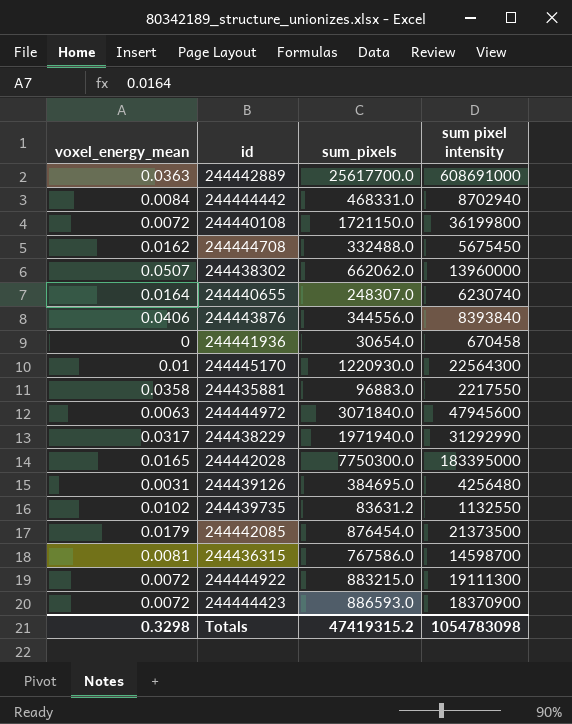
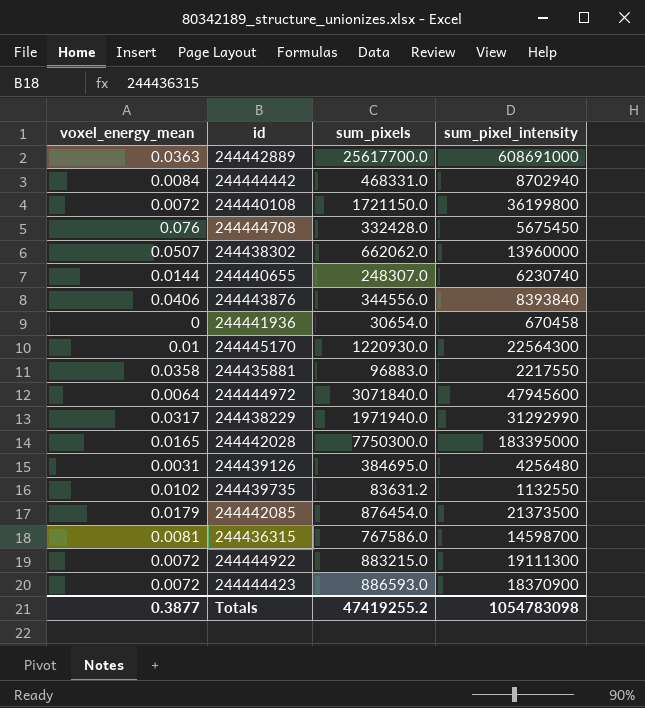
column name: sum pixel intensity -> sum_pixel_intensity
244444708 | voxel_energy_mean: 0.0162 -> 0.076
244444708 | sum_pixels: 332488.0 -> 332428.0
244440655 | voxel_energy_mean: 0.0164 -> 0.0144
244444972 | voxel_energy_mean: 0.0063 -> 0.0064
Totals | voxel_energy_mean: 0.3298 -> 0.3877
Totals | sum_pixels: 47419315.2 -> 47419255.2

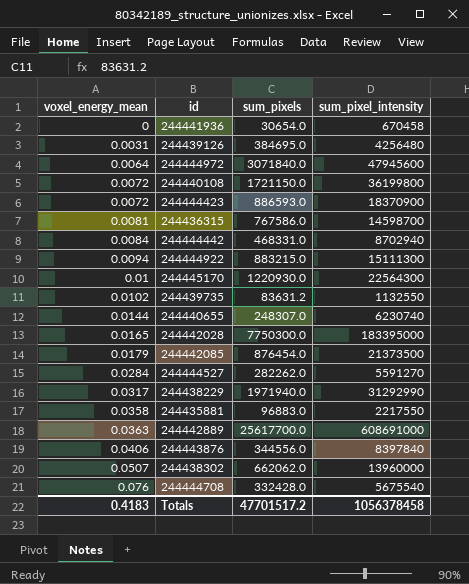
row order: none -> voxel_energy_mean ascending
244444922 | voxel_energy_mean: 0.0072 -> 0.0094
244444922 | sum_pixel_intensity: 19111300 -> 15111300
row 244444527: none -> 0.0284 | 282262.0 | 5591270
244443876 | sum_pixel_intensity: 8393840 -> 8397840
244444708 | sum_pixel_intensity: 5675450 -> 5675540
Totals | voxel_energy_mean: 0.3877 -> 0.4183
Totals | sum_pixels: 47419255.2 -> 47701517.2
Totals | sum_pixel_intensity: 1054783098 -> 1056378458

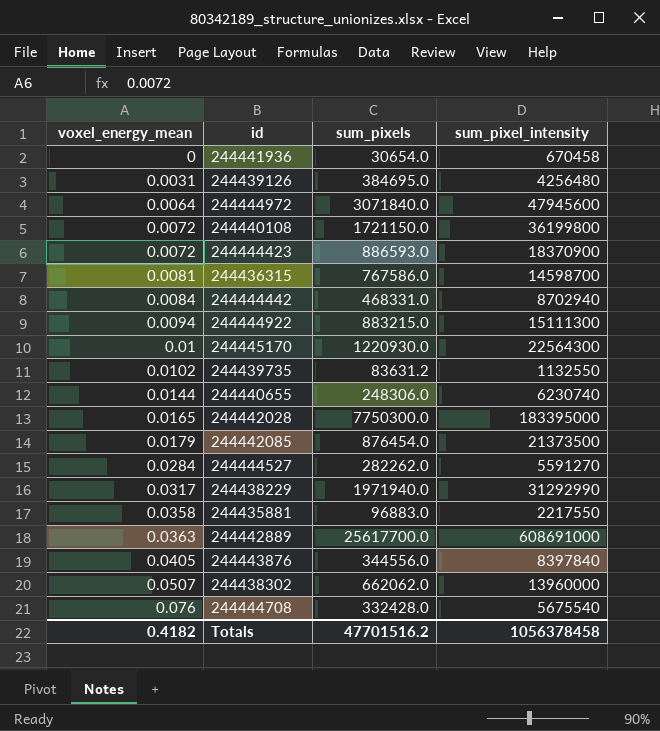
244440655 | sum_pixels: 248307.0 -> 248306.0
244443876 | voxel_energy_mean: 0.0406 -> 0.0405
Totals | voxel_energy_mean: 0.4183 -> 0.4182
Totals | sum_pixels: 47701517.2 -> 47701516.2

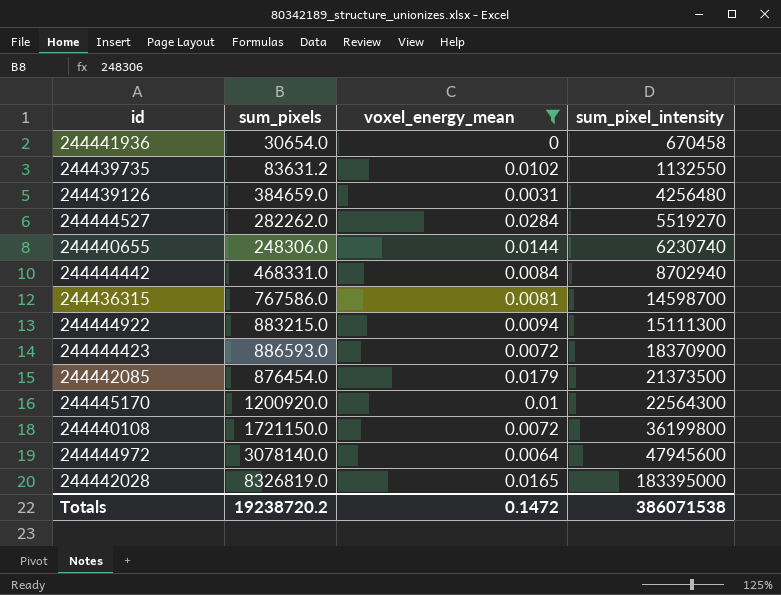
filter: none -> voxel_energy_mean <= 0.0284
row order: voxel_energy_mean ascending -> sum_pixel_intensity ascending
column voxel_energy_mean | position: 1 -> 3
244439126 | sum_pixels: 384695.0 -> 384659.0
244444527 | sum_pixel_intensity: 5591270 -> 5519270
244445170 | sum_pixels: 1220930.0 -> 1200920.0
244444972 | sum_pixels: 3071840.0 -> 3078140.0
244442028 | sum_pixels: 7750300.0 -> 8326819.0
Totals | sum_pixels: 47701516.2 -> 19238720.2
Totals | voxel_energy_mean: 0.4182 -> 0.1472
Totals | sum_pixel_intensity: 1056378458 -> 386071538

